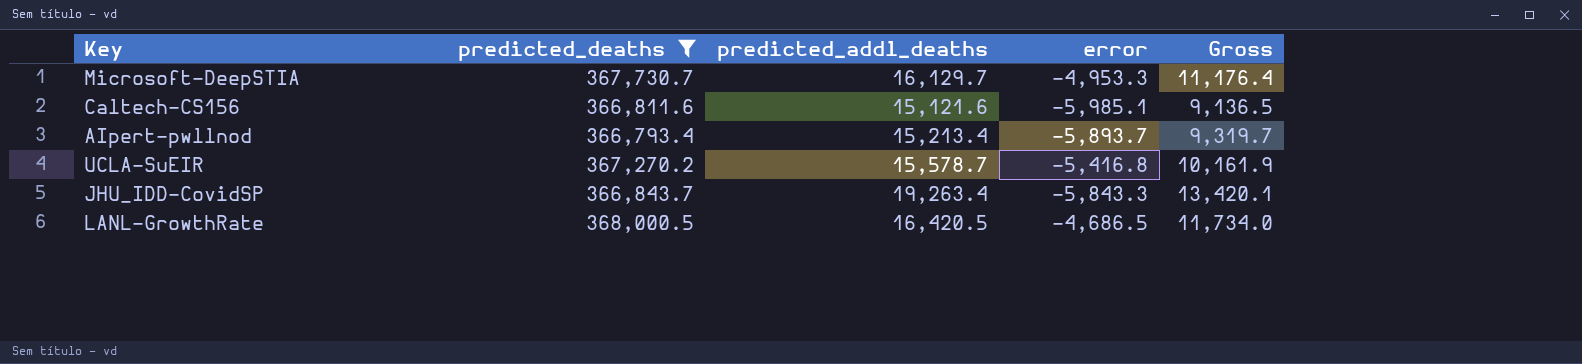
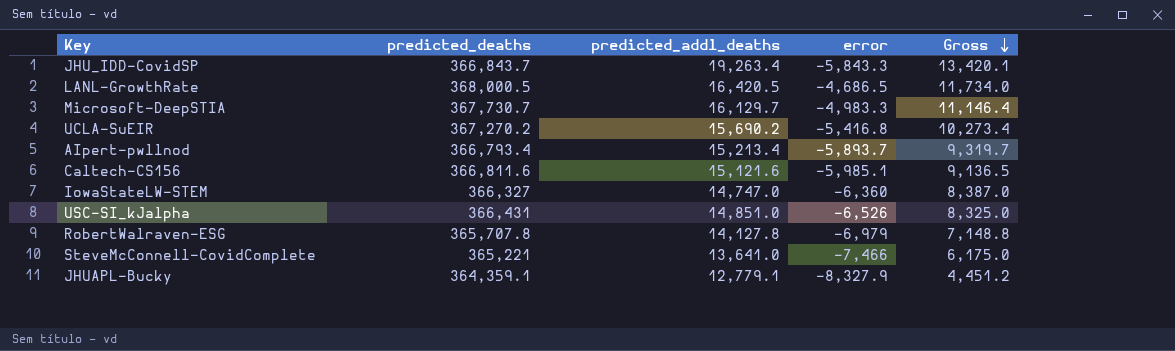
filter: predicted_deaths >= 366,793.4 -> none
row order: none -> Gross descending
Microsoft-DeepSTIA | error: -4,953.3 -> -4,983.3
Microsoft-DeepSTIA | Gross: 11,176.4 -> 11,146.4
UCLA-SuEIR | predicted_addl_deaths: 15,578.7 -> 15,690.2
UCLA-SuEIR | Gross: 10,161.9 -> 10,273.4

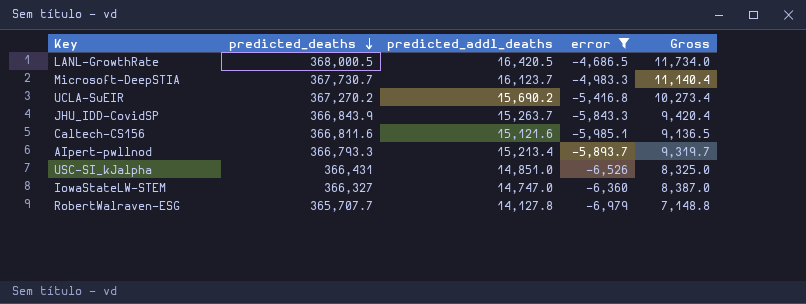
filter: none -> error >= -6,979
row order: Gross descending -> predicted_deaths descending
Microsoft-DeepSTIA | predicted_addl_deaths: 16,129.7 -> 16,123.7
Microsoft-DeepSTIA | Gross: 11,146.4 -> 11,140.4
JHU_IDD-CovidSP | predicted_deaths: 366,843.7 -> 366,843.9
JHU_IDD-CovidSP | predicted_addl_deaths: 19,263.4 -> 15,263.7
JHU_IDD-CovidSP | Gross: 13,420.1 -> 9,420.4
AIpert-pwllnod | predicted_deaths: 366,793.4 -> 366,793.3
RobertWalraven-ESG | predicted_deaths: 365,707.8 -> 365,707.7

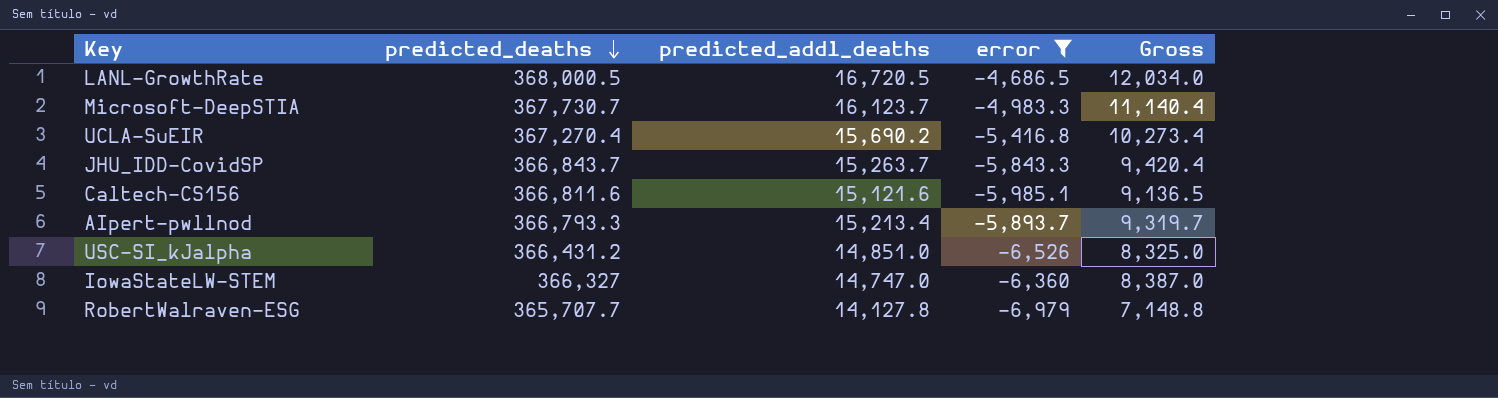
LANL-GrowthRate | predicted_addl_deaths: 16,420.5 -> 16,720.5
LANL-GrowthRate | Gross: 11,734.0 -> 12,034.0
UCLA-SuEIR | predicted_deaths: 367,270.2 -> 367,270.4
JHU_IDD-CovidSP | predicted_deaths: 366,843.9 -> 366,843.7
USC-SI_kJalpha | predicted_deaths: 366,431 -> 366,431.2

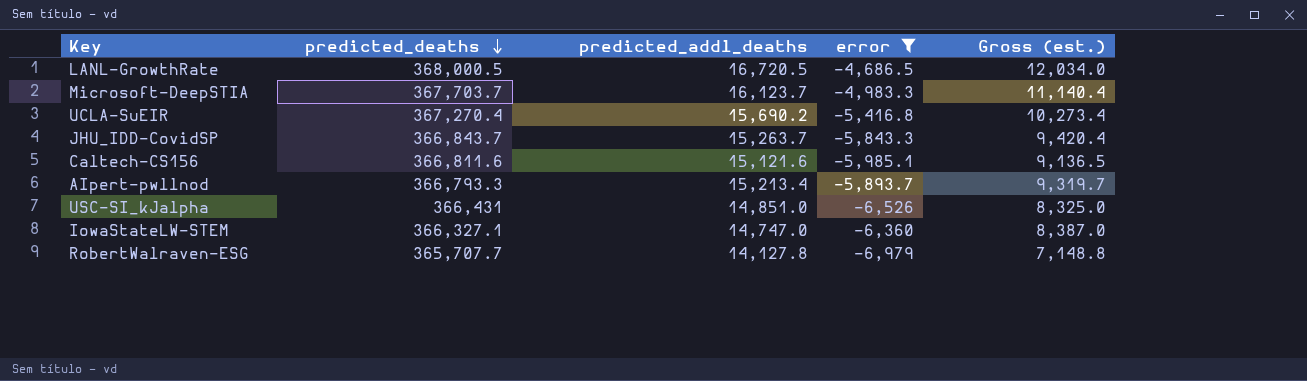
column name: Gross -> Gross (est.)
Microsoft-DeepSTIA | predicted_deaths: 367,730.7 -> 367,703.7
USC-SI_kJalpha | predicted_deaths: 366,431.2 -> 366,431
IowaStateLW-STEM | predicted_deaths: 366,327 -> 366,327.1

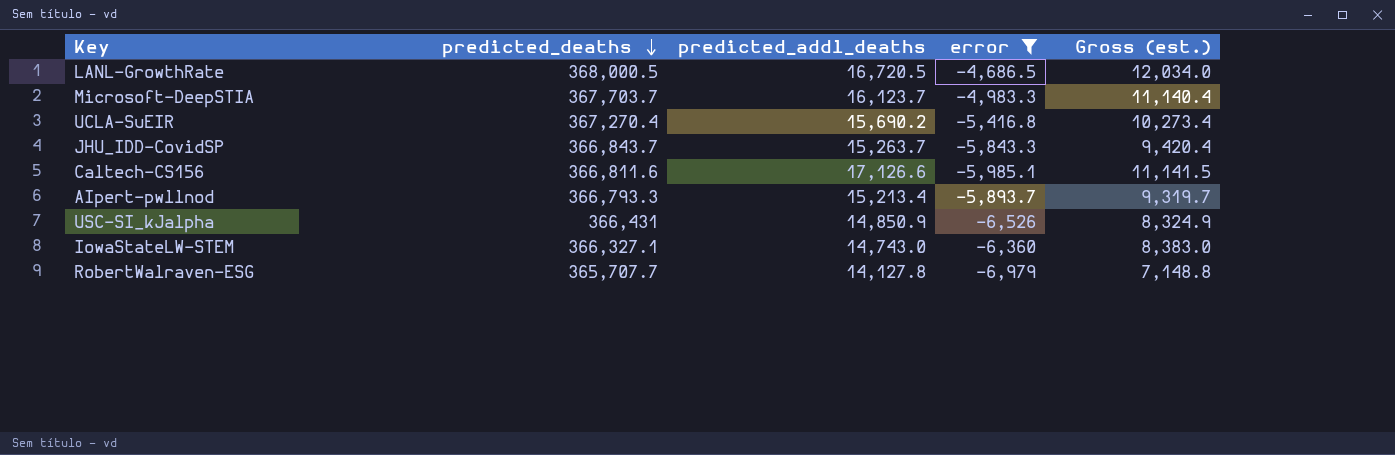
Caltech-CS156 | predicted_addl_deaths: 15,121.6 -> 17,126.6
Caltech-CS156 | Gross (est.): 9,136.5 -> 11,141.5
USC-SI_kJalpha | predicted_addl_deaths: 14,851.0 -> 14,850.9
USC-SI_kJalpha | Gross (est.): 8,325.0 -> 8,324.9
IowaStateLW-STEM | predicted_addl_deaths: 14,747.0 -> 14,743.0
IowaStateLW-STEM | Gross (est.): 8,387.0 -> 8,383.0

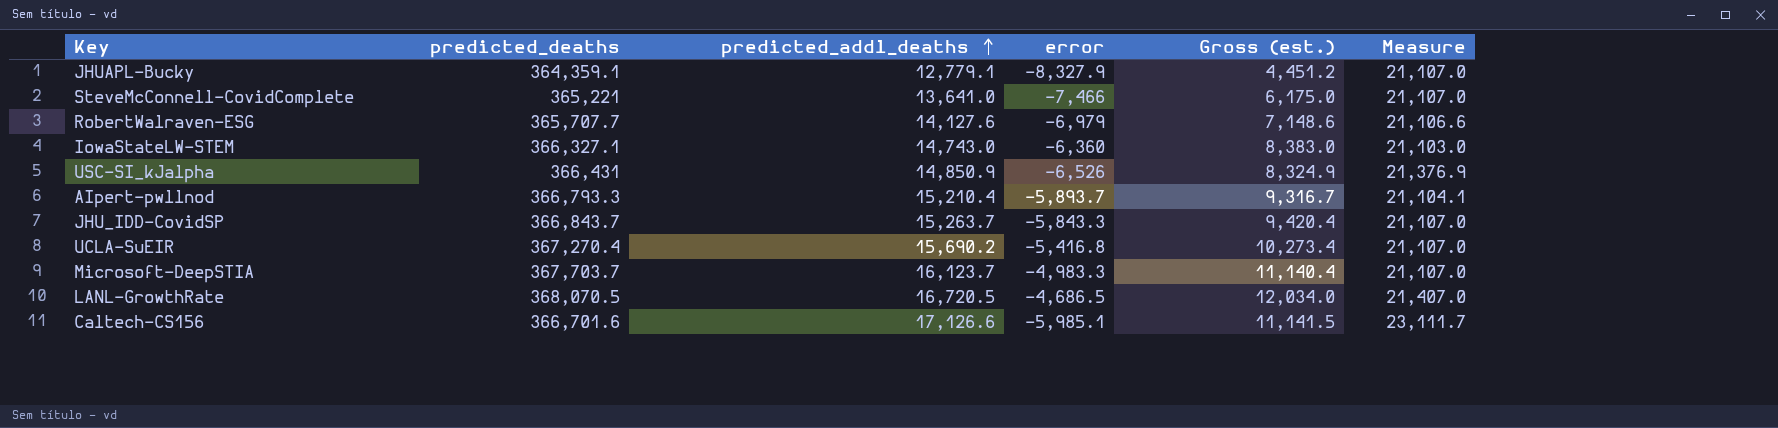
filter: error >= -6,979 -> none
row order: predicted_deaths descending -> predicted_addl_deaths ascending
column Measure | formula: none -> [predicted_addl_deaths] - [error]
RobertWalraven-ESG | predicted_addl_deaths: 14,127.8 -> 14,127.6
RobertWalraven-ESG | Gross (est.): 7,148.8 -> 7,148.6
AIpert-pwllnod | predicted_addl_deaths: 15,213.4 -> 15,210.4
AIpert-pwllnod | Gross (est.): 9,319.7 -> 9,316.7
LANL-GrowthRate | predicted_deaths: 368,000.5 -> 368,070.5
Caltech-CS156 | predicted_deaths: 366,811.6 -> 366,701.6

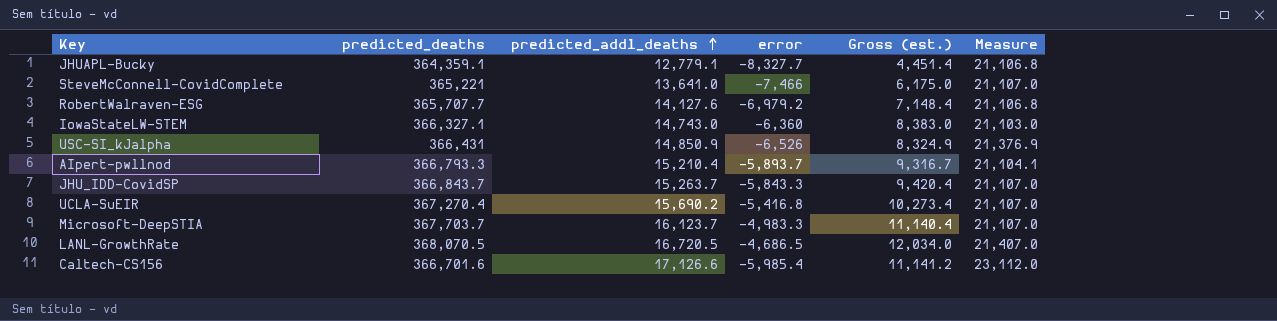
JHUAPL-Bucky | error: -8,327.9 -> -8,327.7
JHUAPL-Bucky | Gross (est.): 4,451.2 -> 4,451.4
JHUAPL-Bucky | Measure: 21,107.0 -> 21,106.8
RobertWalraven-ESG | error: -6,979 -> -6,979.2
RobertWalraven-ESG | Gross (est.): 7,148.6 -> 7,148.4
RobertWalraven-ESG | Measure: 21,106.6 -> 21,106.8
Caltech-CS156 | error: -5,985.1 -> -5,985.4
Caltech-CS156 | Gross (est.): 11,141.5 -> 11,141.2
Caltech-CS156 | Measure: 23,111.7 -> 23,112.0

